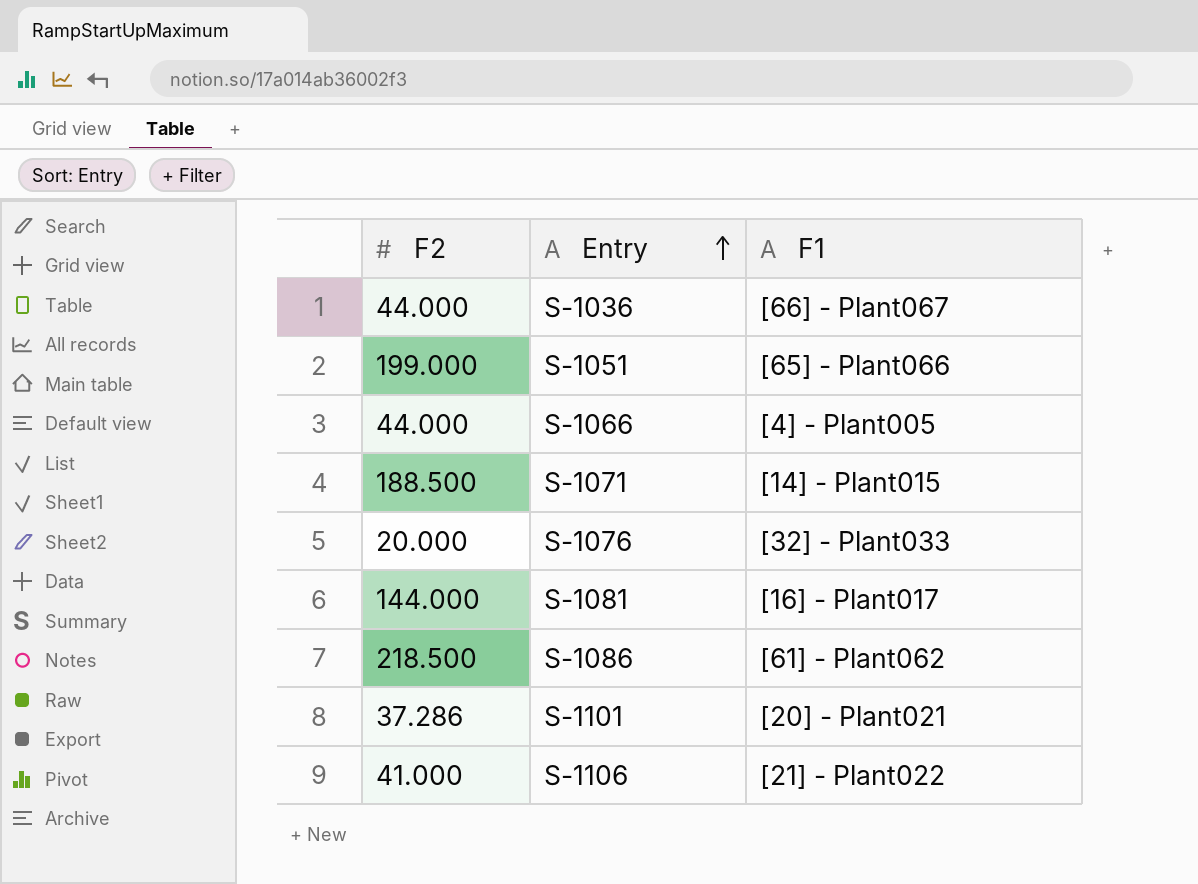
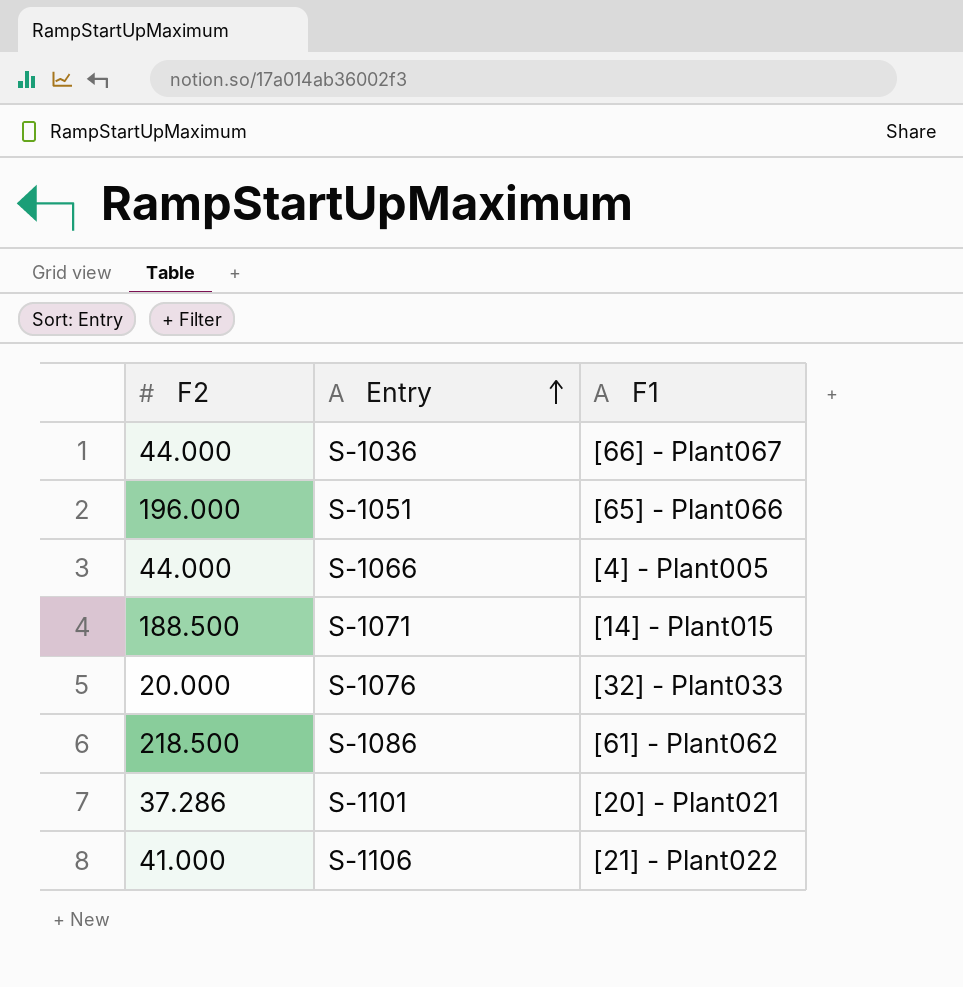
row S-1081: 144.000 | [16] - Plant017 -> none
S-1051 | F2: 199.000 -> 196.000

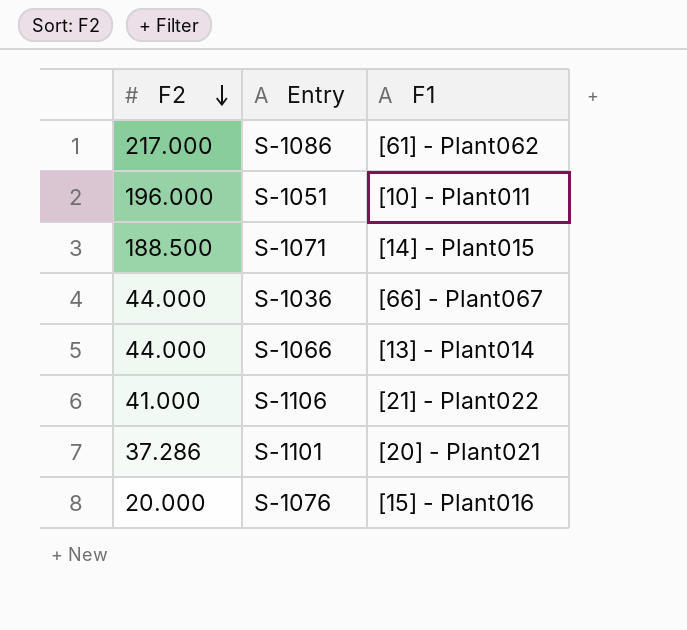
row order: Entry ascending -> F2 descending
S-1086 | F2: 218.500 -> 217.000
S-1051 | F1: [65] - Plant066 -> [10] - Plant011
S-1066 | F1: [4] - Plant005 -> [13] - Plant014
S-1076 | F1: [32] - Plant033 -> [15] - Plant016

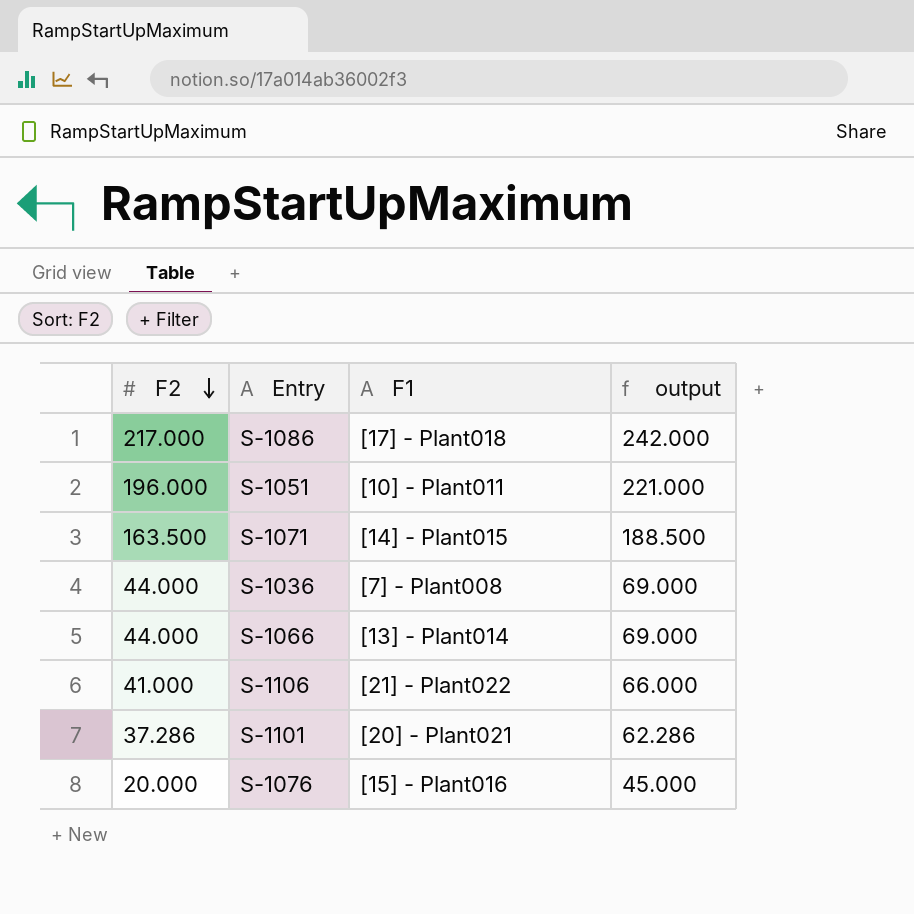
column output | formula: none -> [F2] + 25
S-1086 | F1: [61] - Plant062 -> [17] - Plant018
S-1071 | F2: 188.500 -> 163.500
S-1036 | F1: [66] - Plant067 -> [7] - Plant008

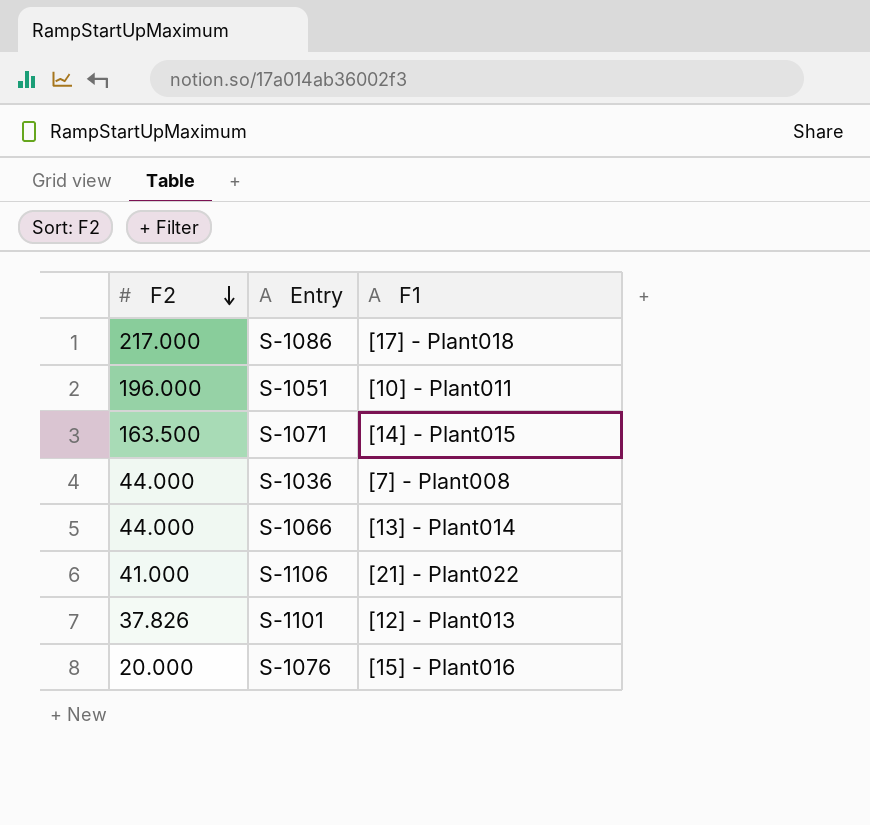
column output | formula: [F2] + 25 -> none
S-1101 | F2: 37.286 -> 37.826
S-1101 | F1: [20] - Plant021 -> [12] - Plant013

